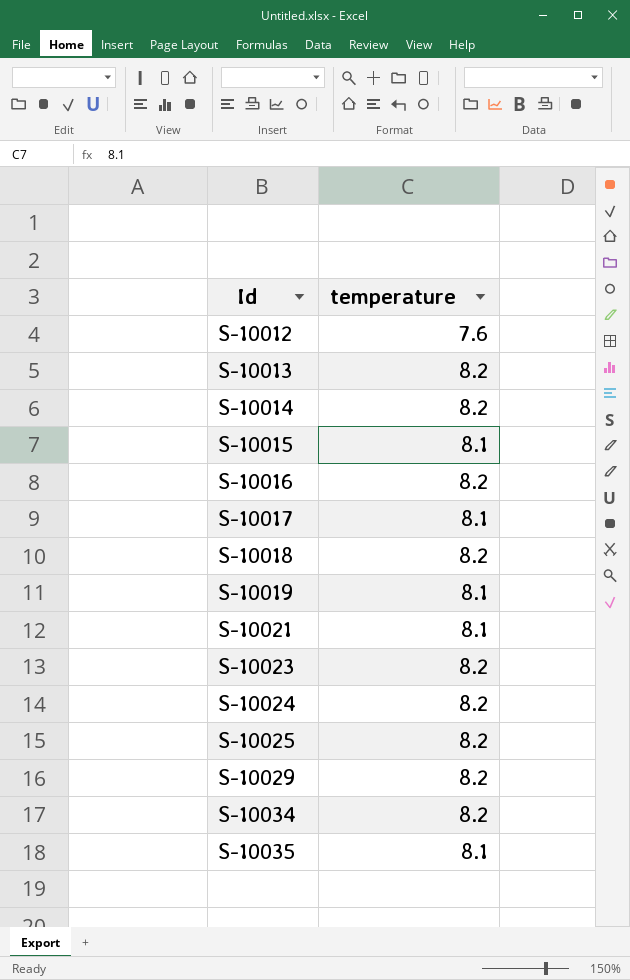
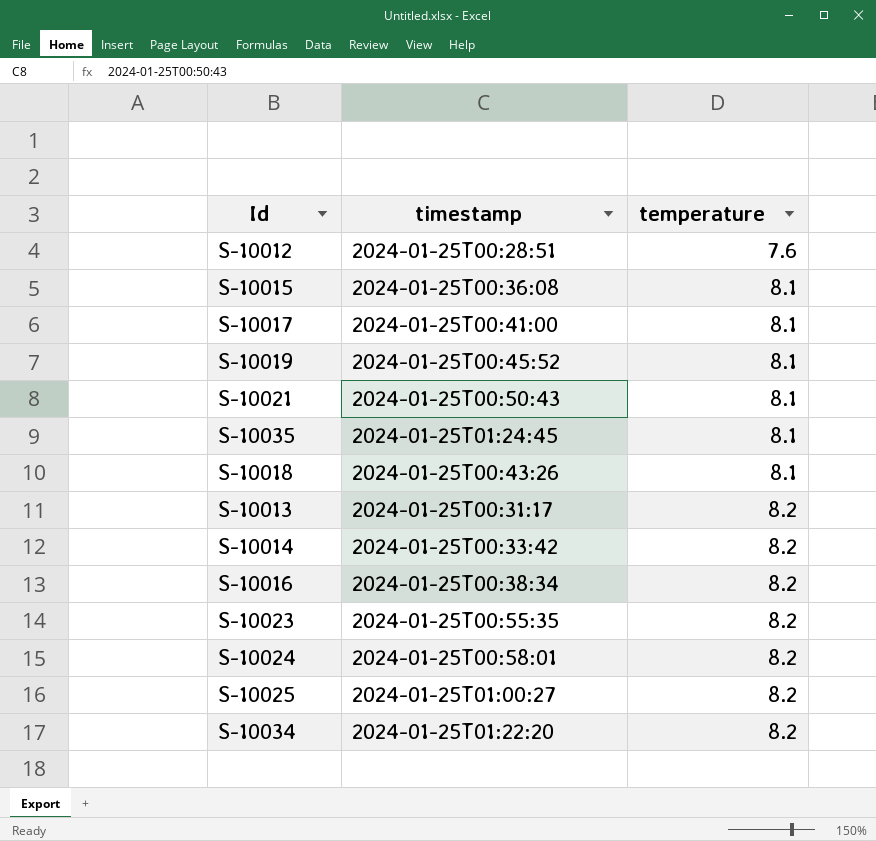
row order: Id ascending -> temperature ascending
column timestamp | position: none -> 2
row S-10029: 8.2 -> none
S-10018 | temperature: 8.2 -> 8.1

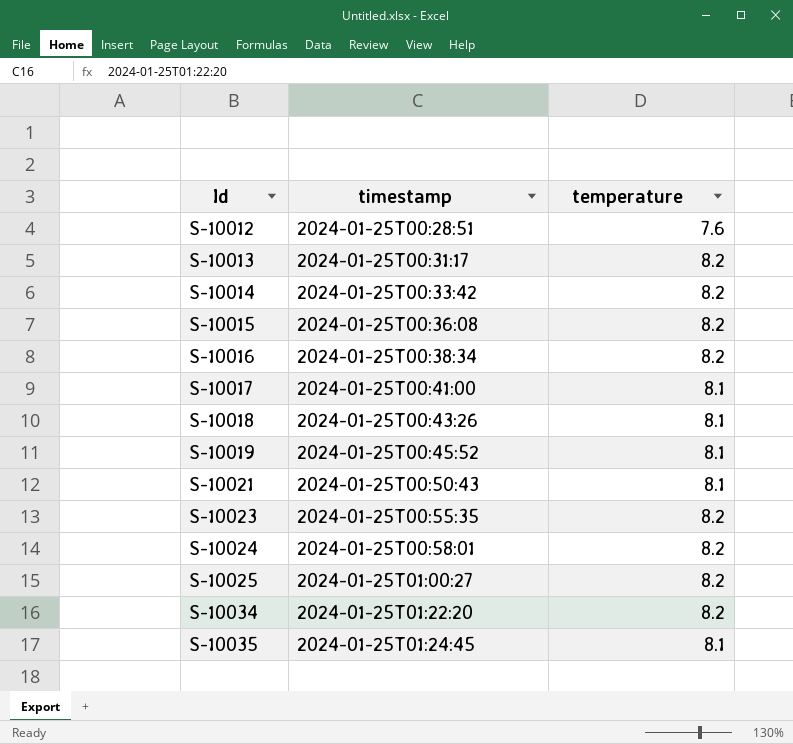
row order: temperature ascending -> Id ascending
S-10015 | temperature: 8.1 -> 8.2

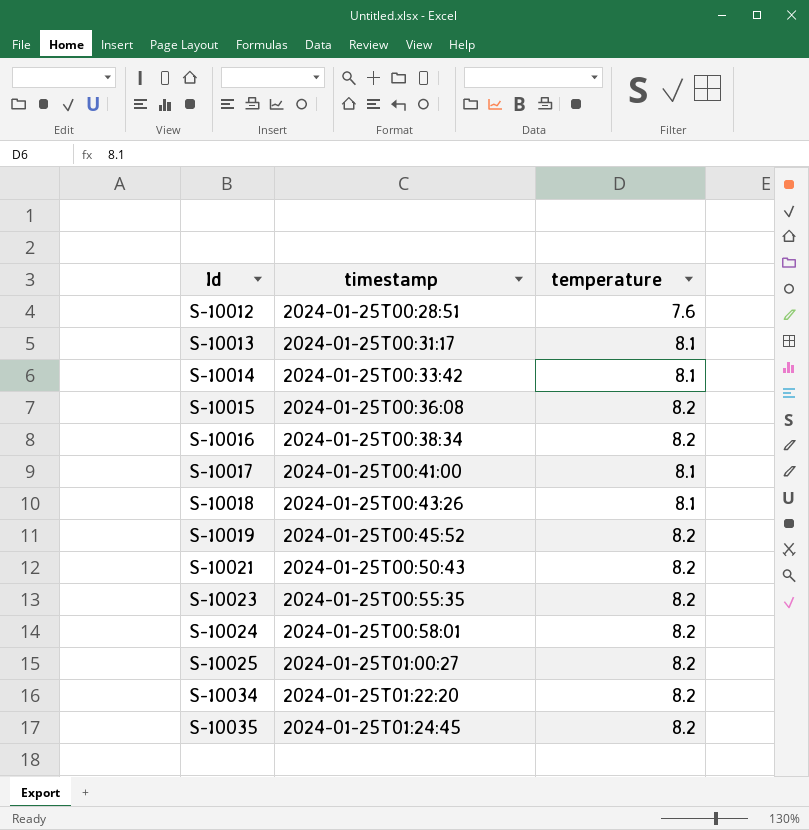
S-10013 | temperature: 8.2 -> 8.1
S-10014 | temperature: 8.2 -> 8.1
S-10019 | temperature: 8.1 -> 8.2
S-10021 | temperature: 8.1 -> 8.2
S-10035 | temperature: 8.1 -> 8.2

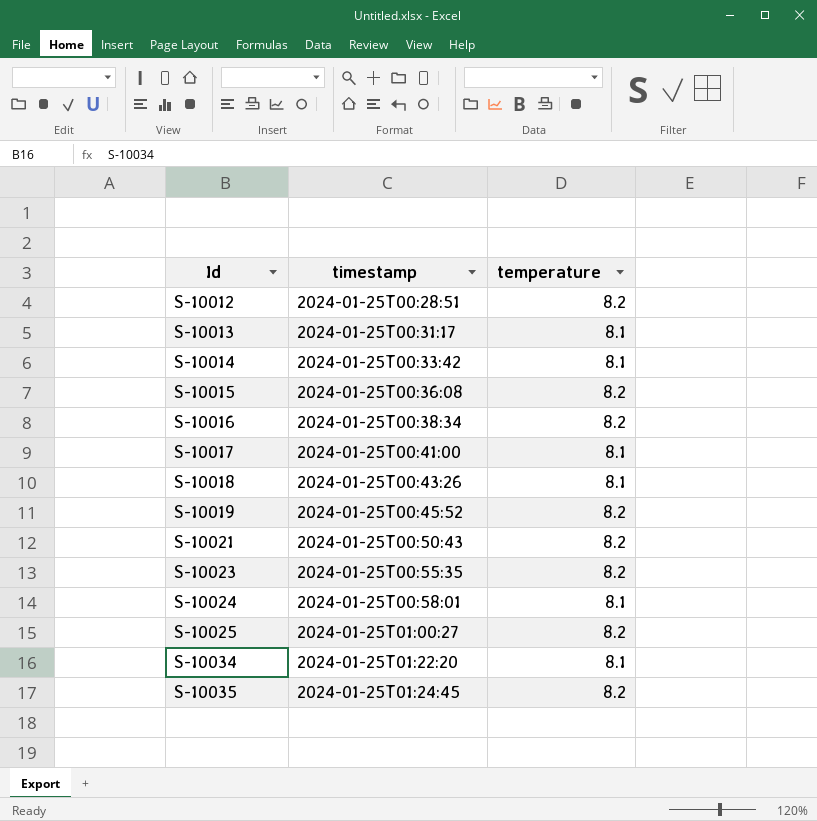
S-10012 | temperature: 7.6 -> 8.2
S-10024 | temperature: 8.2 -> 8.1
S-10034 | temperature: 8.2 -> 8.1

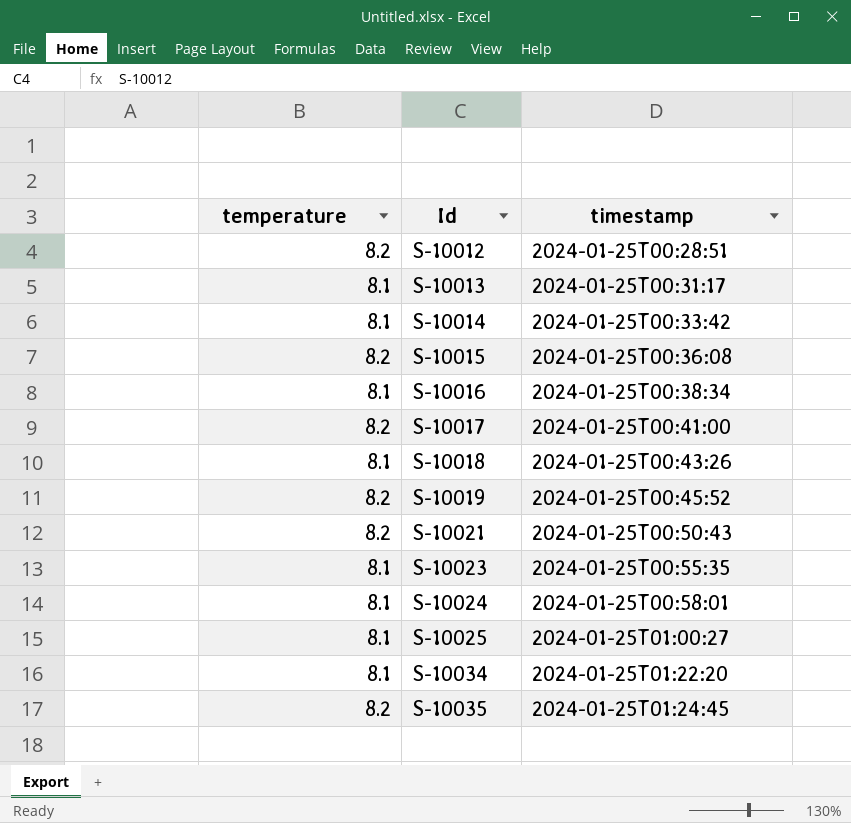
column temperature | position: 3 -> 1
S-10016 | temperature: 8.2 -> 8.1
S-10017 | temperature: 8.1 -> 8.2
S-10023 | temperature: 8.2 -> 8.1
S-10025 | temperature: 8.2 -> 8.1

